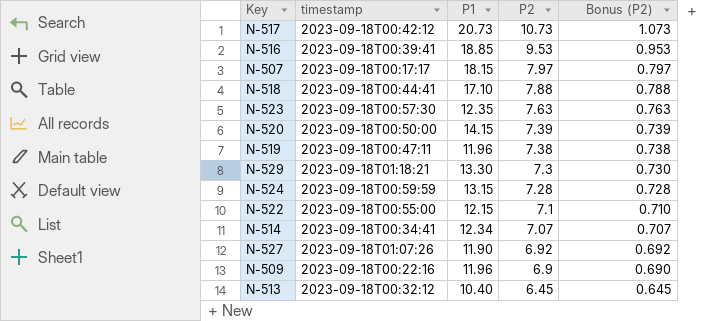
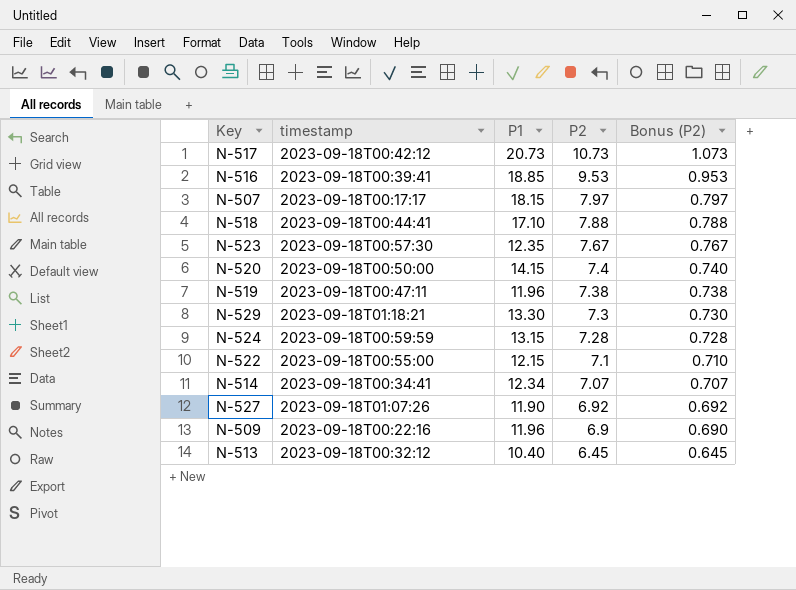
N-523 | P2: 7.63 -> 7.67
N-523 | Bonus (P2): 0.763 -> 0.767
N-520 | P2: 7.39 -> 7.4
N-520 | Bonus (P2): 0.739 -> 0.740

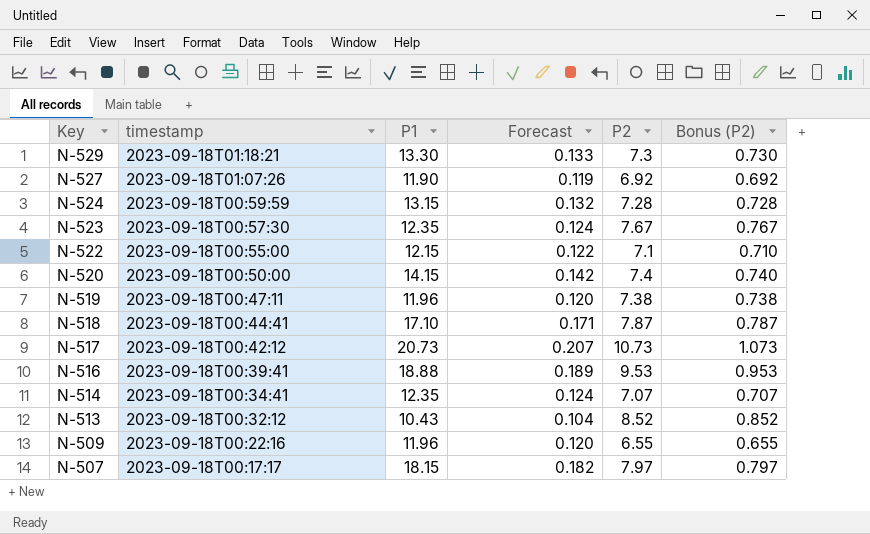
row order: P2 descending -> Key descending
column Forecast | formula: none -> [P1] * 0.01
N-518 | P2: 7.88 -> 7.87
N-518 | Bonus (P2): 0.788 -> 0.787
N-516 | P1: 18.85 -> 18.88
N-514 | P1: 12.34 -> 12.35
N-513 | P1: 10.40 -> 10.43
N-513 | P2: 6.45 -> 8.52
N-513 | Bonus (P2): 0.645 -> 0.852
N-509 | P2: 6.9 -> 6.55
N-509 | Bonus (P2): 0.690 -> 0.655

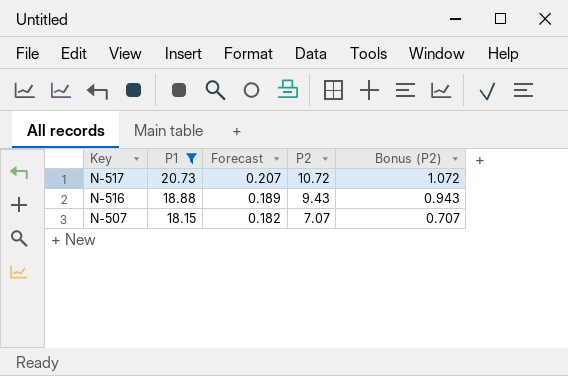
filter: none -> P1 >= 18.15
column timestamp | position: 2 -> none
N-517 | P2: 10.73 -> 10.72
N-517 | Bonus (P2): 1.073 -> 1.072
N-516 | P2: 9.53 -> 9.43
N-516 | Bonus (P2): 0.953 -> 0.943
N-507 | P2: 7.97 -> 7.07
N-507 | Bonus (P2): 0.797 -> 0.707

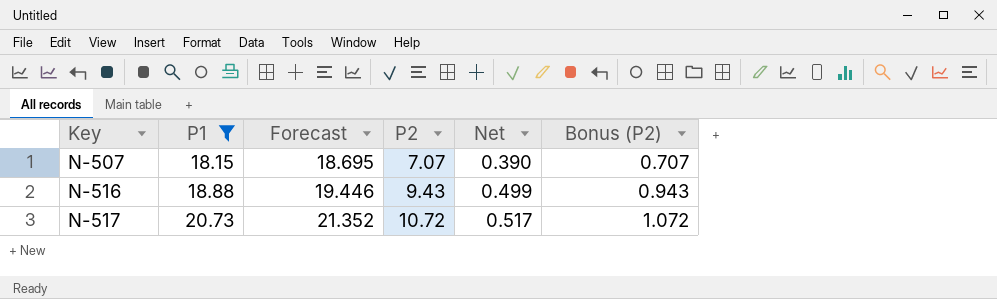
row order: Key descending -> Key ascending
column Forecast | formula: [P1] * 0.01 -> [P1] * 1.03
column Net | formula: none -> [P2] / [P1]

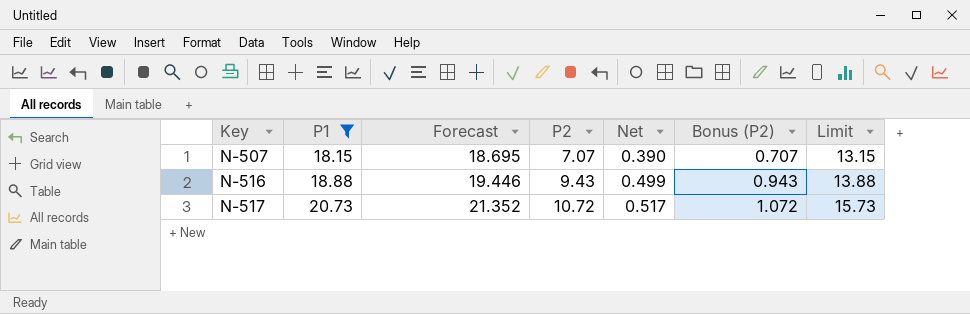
column Limit | formula: none -> [P1] - 5

